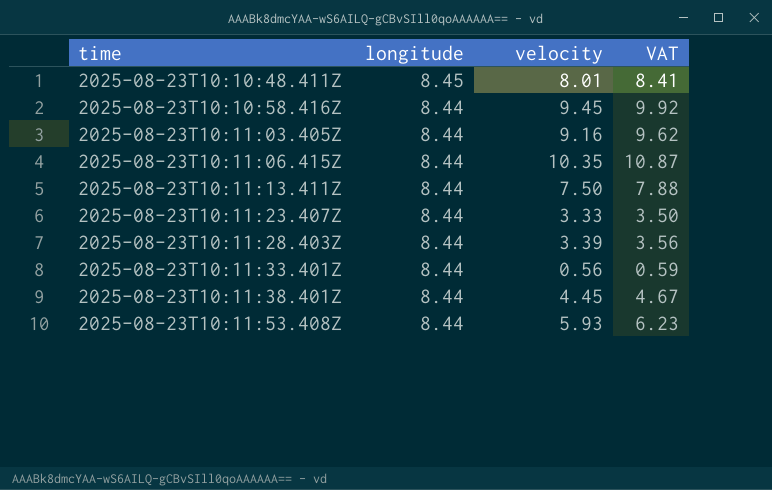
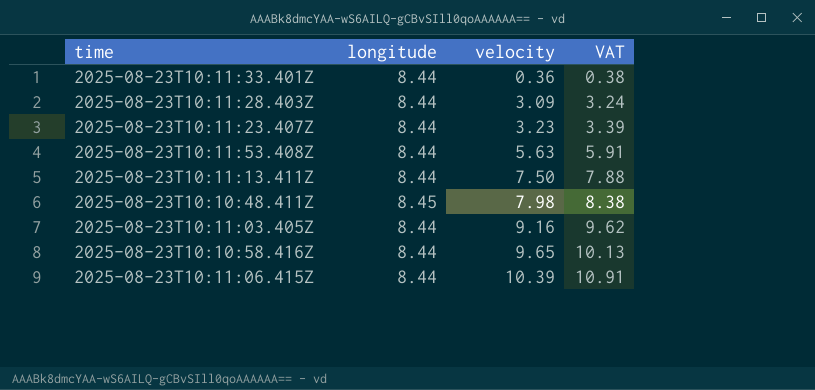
row order: time ascending -> velocity ascending
row 2025-08-23T10:11:38.401Z: 8.44 | 4.45 | 4.67 -> none
2025-08-23T10:11:33.401Z | velocity: 0.56 -> 0.36
2025-08-23T10:11:33.401Z | VAT: 0.59 -> 0.38
2025-08-23T10:11:28.403Z | velocity: 3.39 -> 3.09
2025-08-23T10:11:28.403Z | VAT: 3.56 -> 3.24
2025-08-23T10:11:23.407Z | velocity: 3.33 -> 3.23
2025-08-23T10:11:23.407Z | VAT: 3.50 -> 3.39
2025-08-23T10:11:53.408Z | velocity: 5.93 -> 5.63
2025-08-23T10:11:53.408Z | VAT: 6.23 -> 5.91
2025-08-23T10:10:48.411Z | velocity: 8.01 -> 7.98
2025-08-23T10:10:48.411Z | VAT: 8.41 -> 8.38
2025-08-23T10:10:58.416Z | velocity: 9.45 -> 9.65
2025-08-23T10:10:58.416Z | VAT: 9.92 -> 10.13
2025-08-23T10:11:06.415Z | velocity: 10.35 -> 10.39
2025-08-23T10:11:06.415Z | VAT: 10.87 -> 10.91

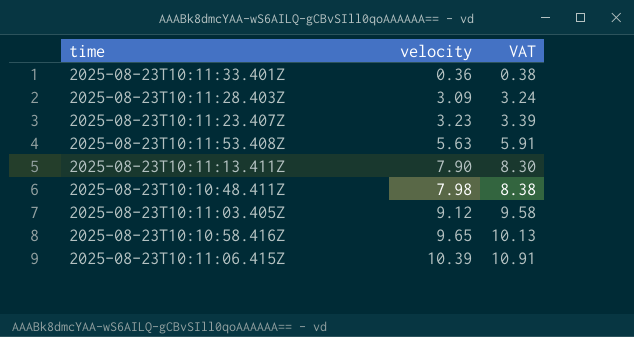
column longitude | position: 2 -> none
2025-08-23T10:11:13.411Z | velocity: 7.50 -> 7.90
2025-08-23T10:11:13.411Z | VAT: 7.88 -> 8.30
2025-08-23T10:11:03.405Z | velocity: 9.16 -> 9.12
2025-08-23T10:11:03.405Z | VAT: 9.62 -> 9.58

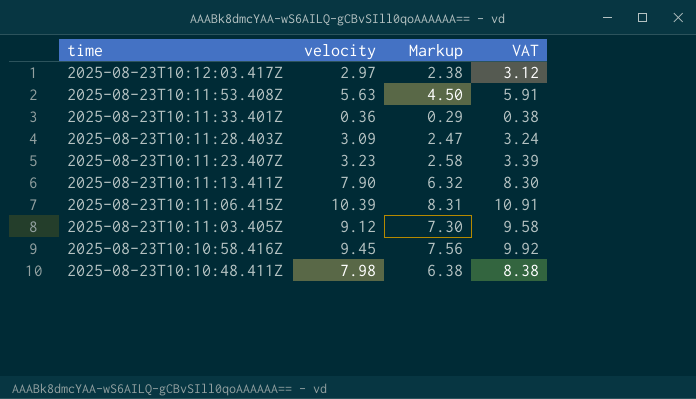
row order: velocity ascending -> time descending
column Markup | formula: none -> [velocity] * 0.8
row 2025-08-23T10:12:03.417Z: none -> 2.97 | 2.38 | 3.12
2025-08-23T10:10:58.416Z | velocity: 9.65 -> 9.45
2025-08-23T10:10:58.416Z | VAT: 10.13 -> 9.92

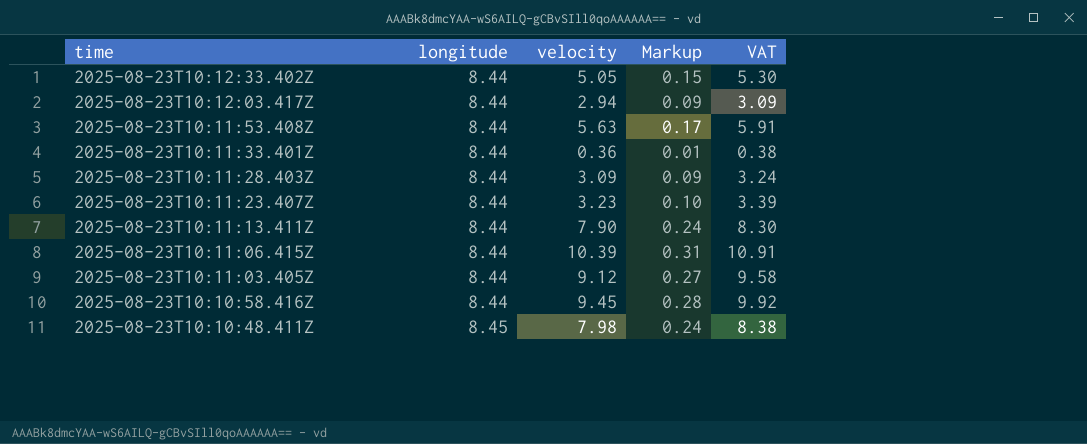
column longitude | position: none -> 2
column Markup | formula: [velocity] * 0.8 -> [velocity] * 0.03
row 2025-08-23T10:12:33.402Z: none -> 8.44 | 5.05 | 0.15 | 5.30
2025-08-23T10:12:03.417Z | velocity: 2.97 -> 2.94
2025-08-23T10:12:03.417Z | VAT: 3.12 -> 3.09

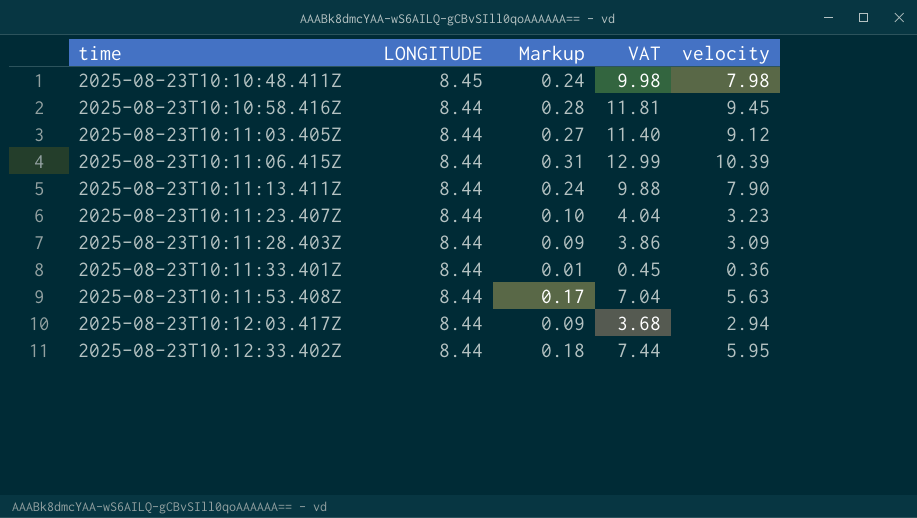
row order: time descending -> time ascending
column name: longitude -> LONGITUDE
column VAT | formula: [velocity] * 1.05 -> [velocity] * 1.25
column velocity | position: 3 -> 5
2025-08-23T10:12:33.402Z | Markup: 0.15 -> 0.18
2025-08-23T10:12:33.402Z | velocity: 5.05 -> 5.95

